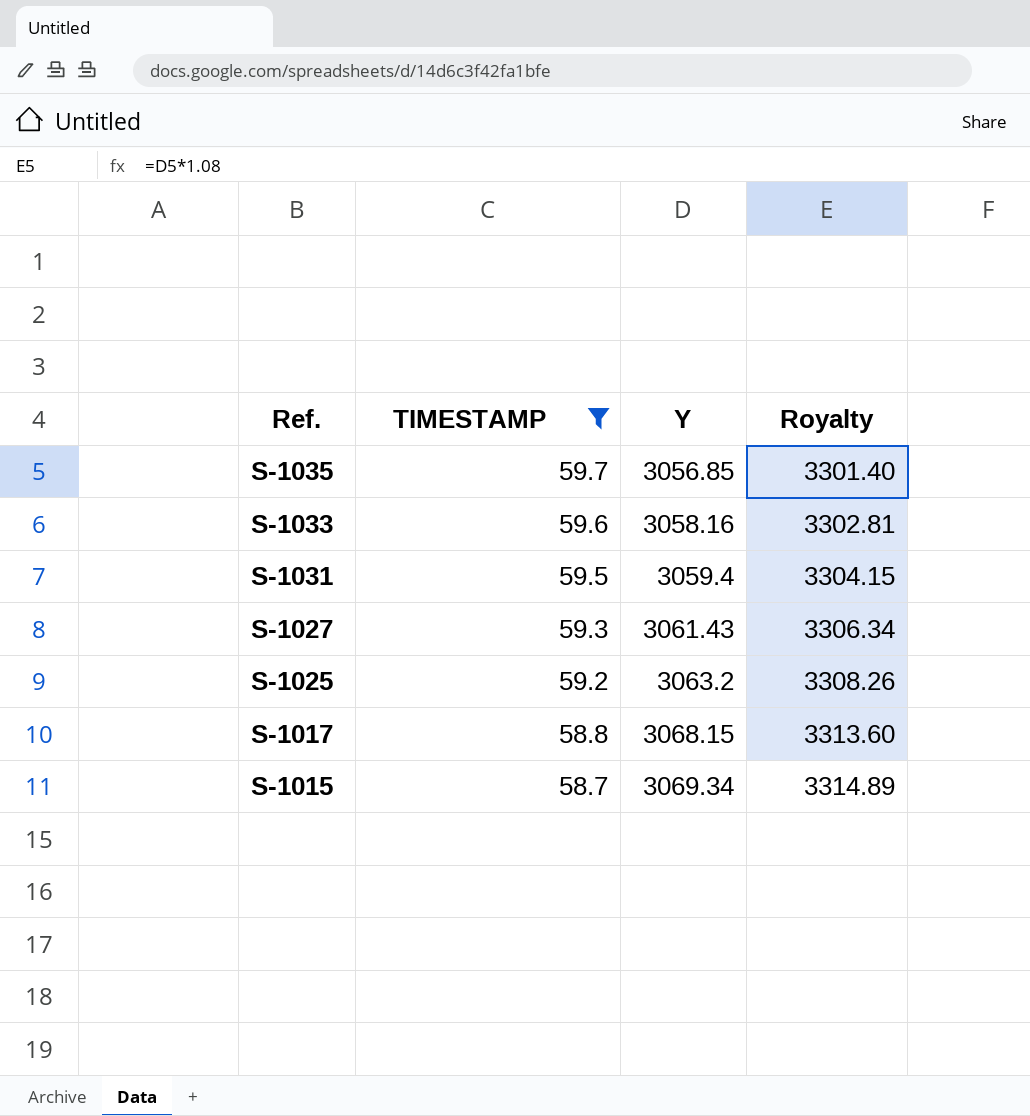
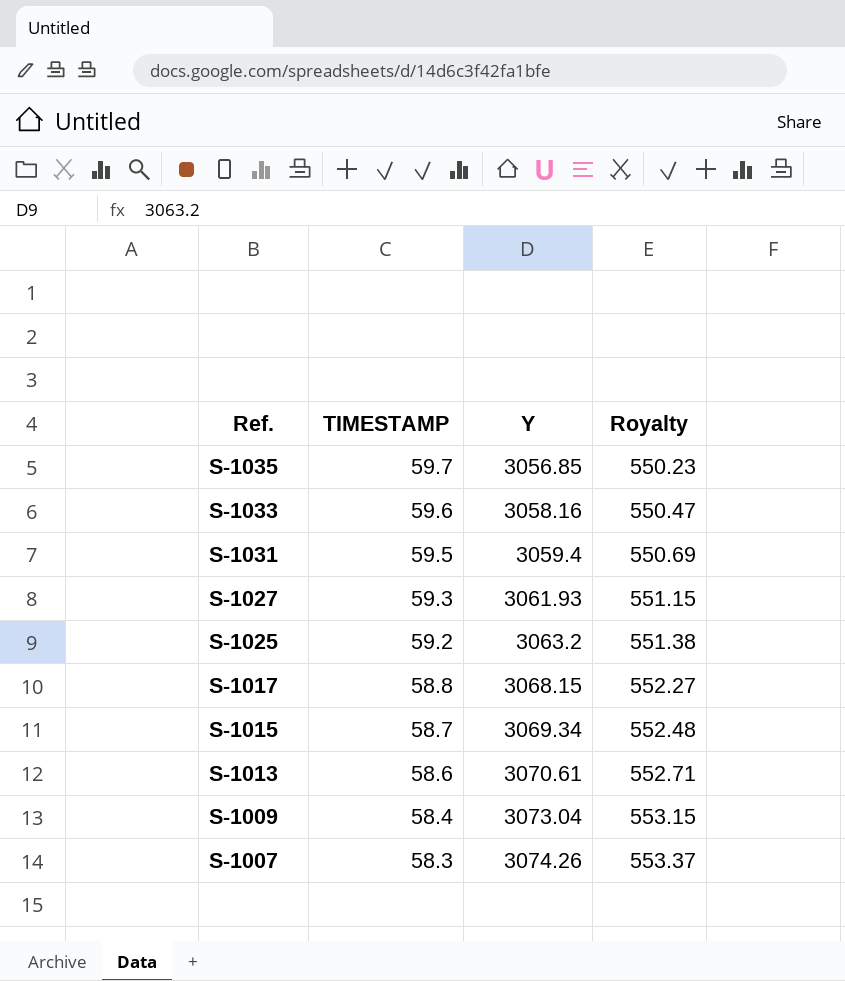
filter: TIMESTAMP >= 58.7 -> none
column Royalty | formula: [Y] * 1.08 -> [Y] * 0.18
S-1027 | Y: 3061.43 -> 3061.93

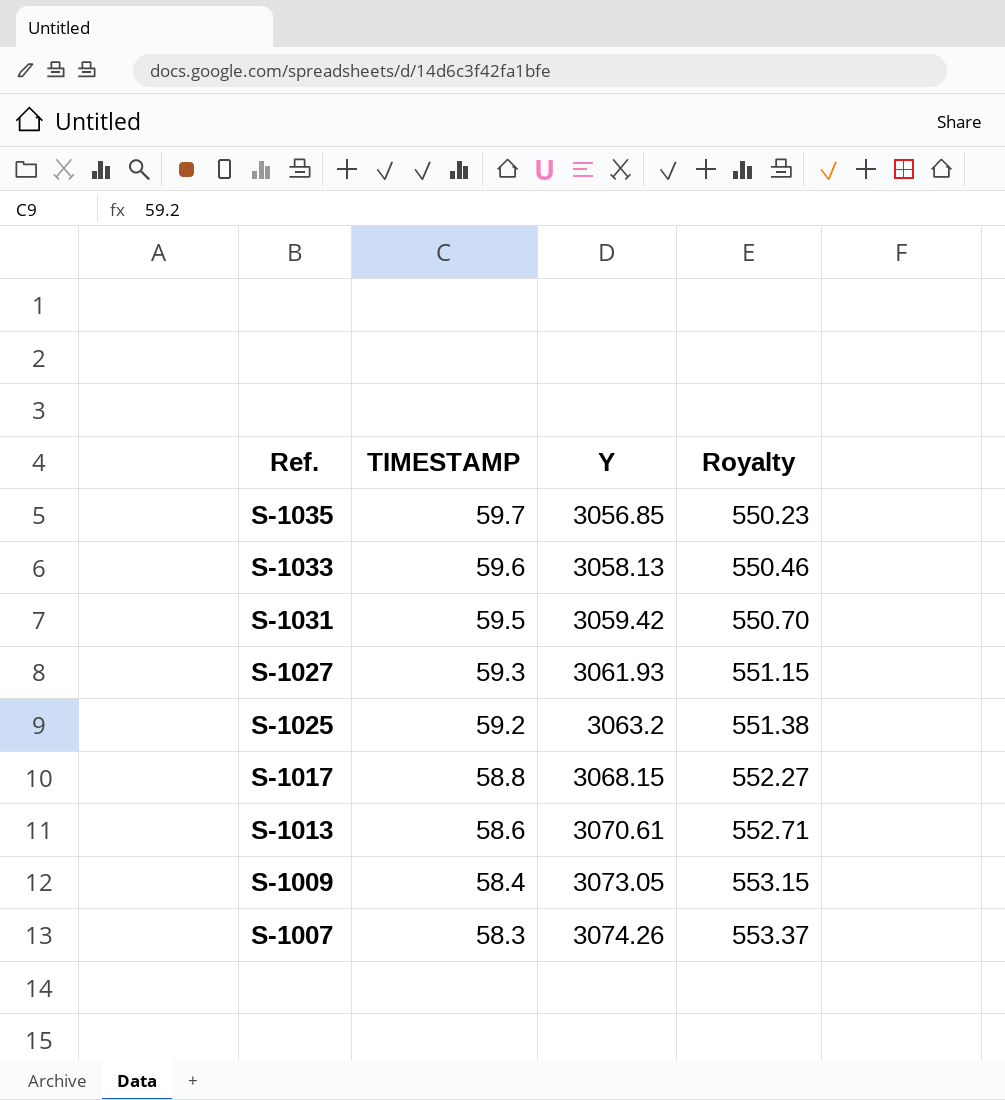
row S-1015: 58.7 | 3069.34 | 552.48 -> none
S-1033 | Y: 3058.16 -> 3058.13
S-1033 | Royalty: 550.47 -> 550.46
S-1031 | Y: 3059.4 -> 3059.42
S-1031 | Royalty: 550.69 -> 550.70
S-1009 | Y: 3073.04 -> 3073.05

